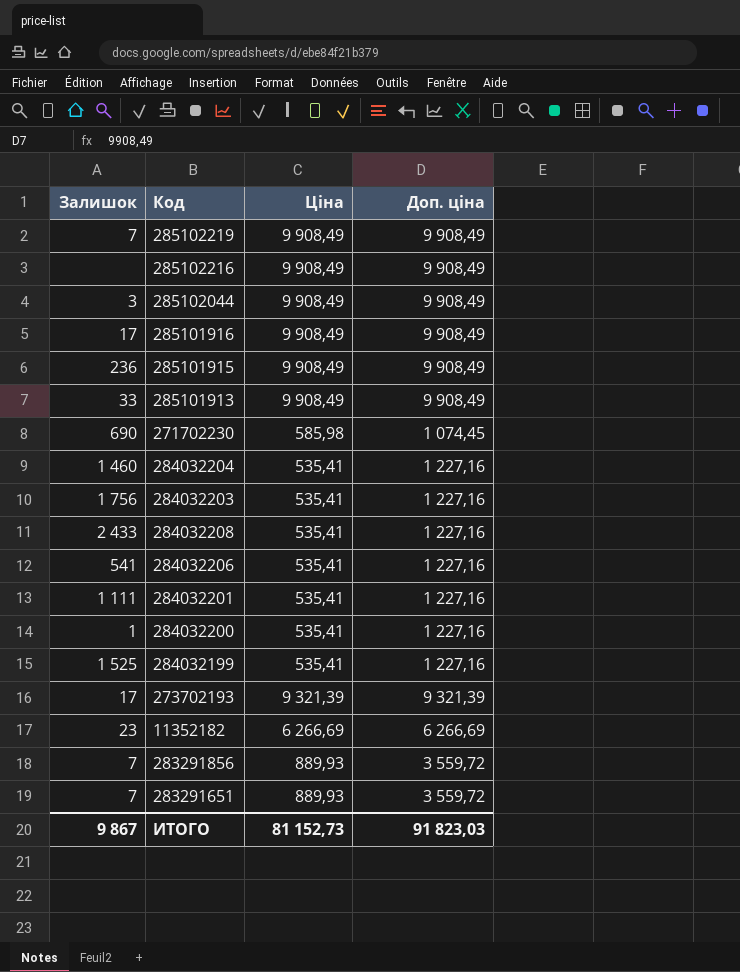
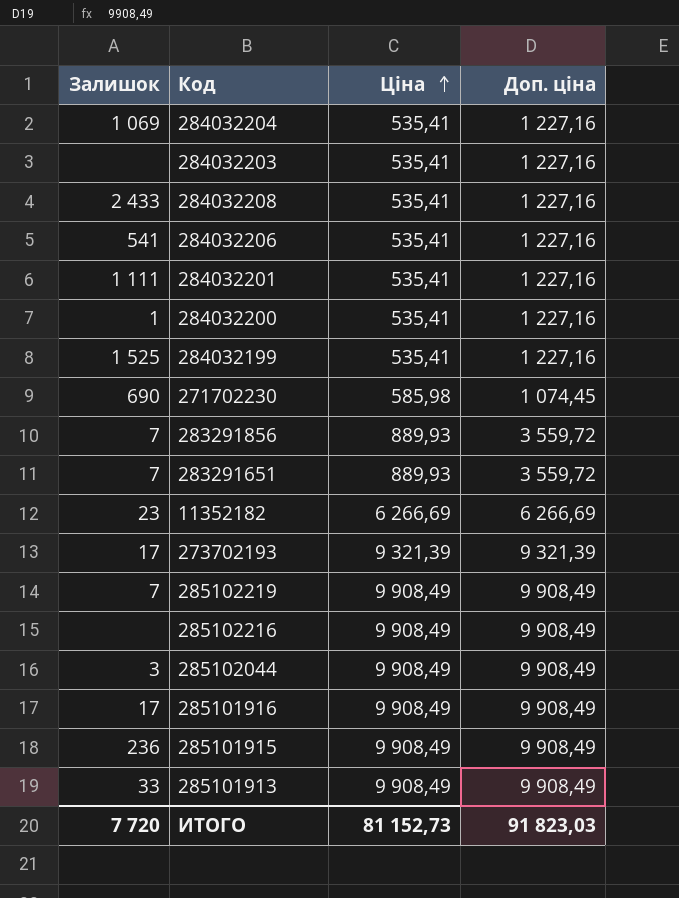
row order: none -> Ціна ascending
284032204 | Залишок: 1 460 -> 1 069
284032203 | Залишок: 1 756 -> none
ИТОГО | Залишок: 9 867 -> 7 720

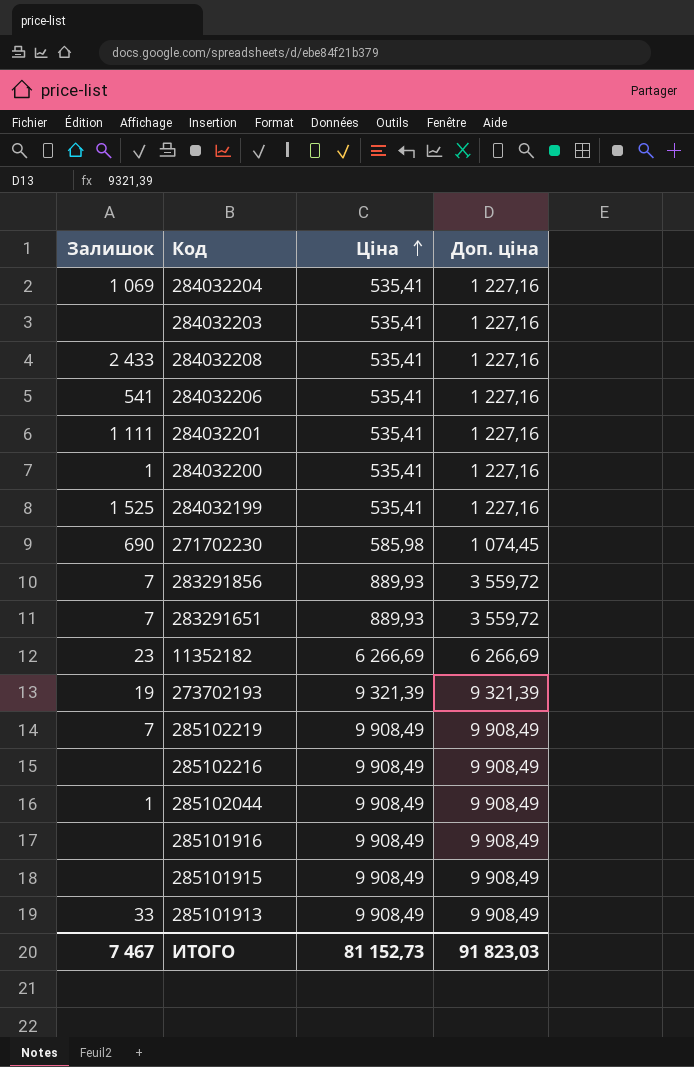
273702193 | Залишок: 17 -> 19
285102044 | Залишок: 3 -> 1
285101916 | Залишок: 17 -> none
285101915 | Залишок: 236 -> none
ИТОГО | Залишок: 7 720 -> 7 467

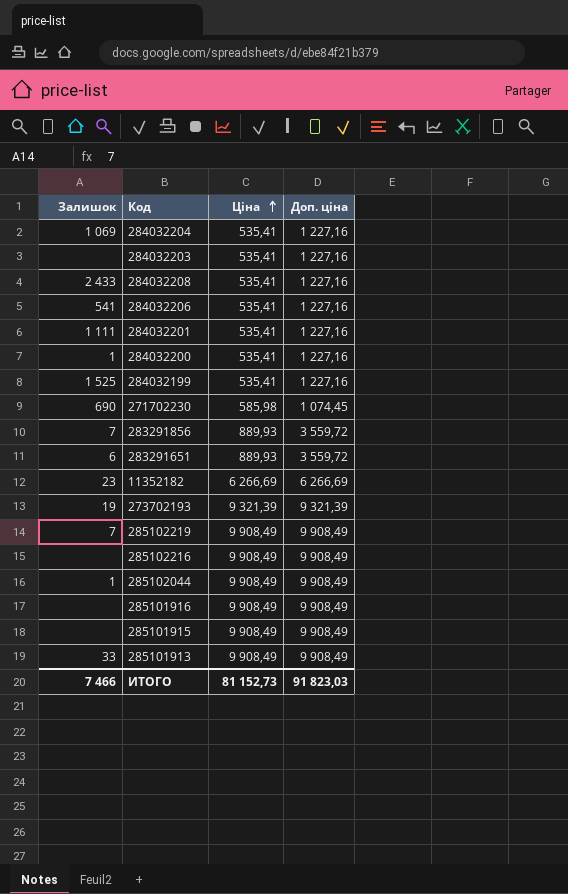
283291651 | Залишок: 7 -> 6
ИТОГО | Залишок: 7 467 -> 7 466

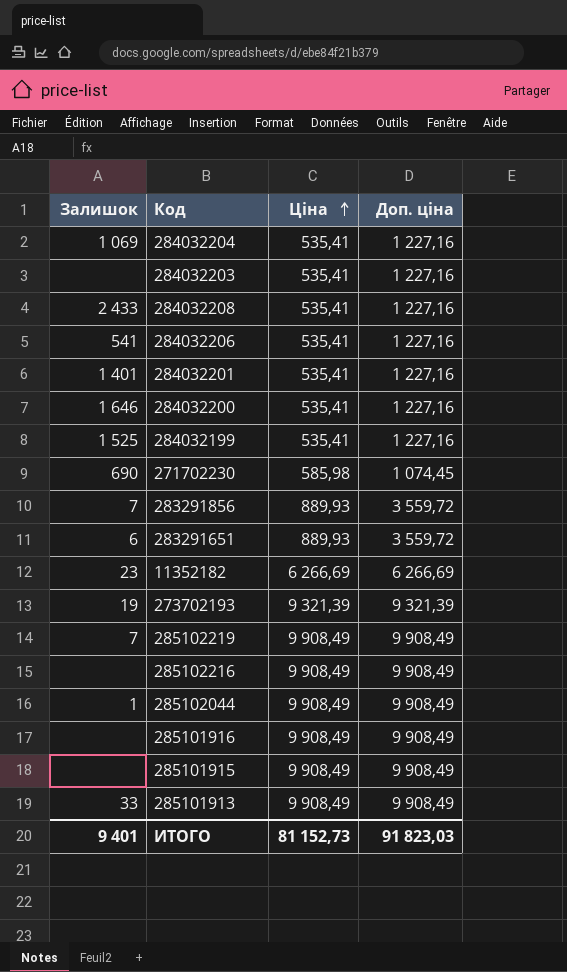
284032201 | Залишок: 1 111 -> 1 401
284032200 | Залишок: 1 -> 1 646
ИТОГО | Залишок: 7 466 -> 9 401

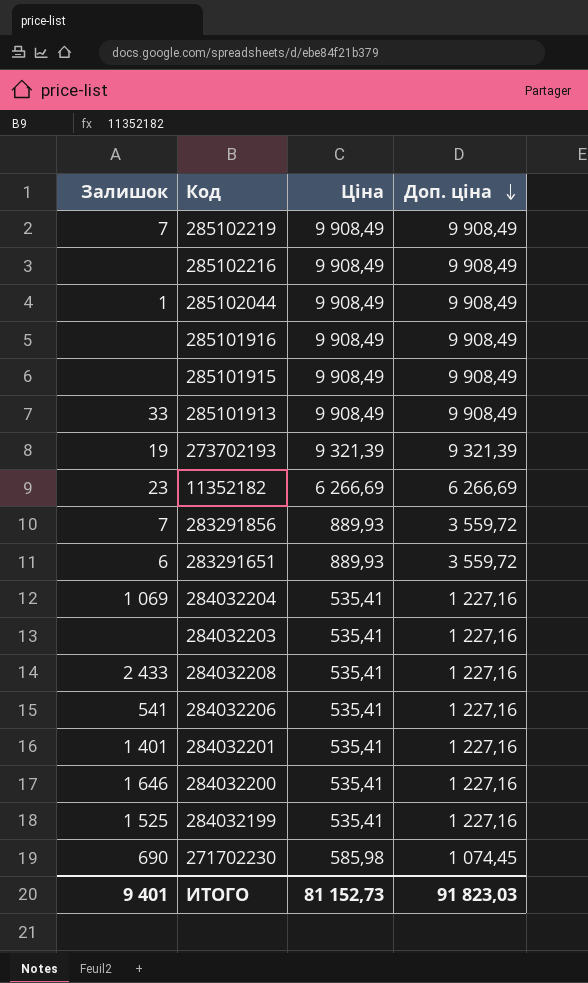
row order: Ціна ascending -> Доп. ціна descending

